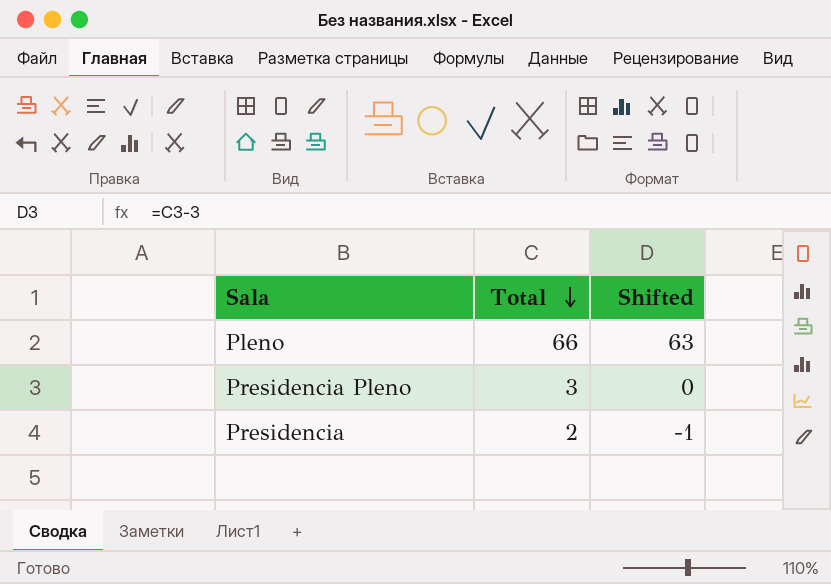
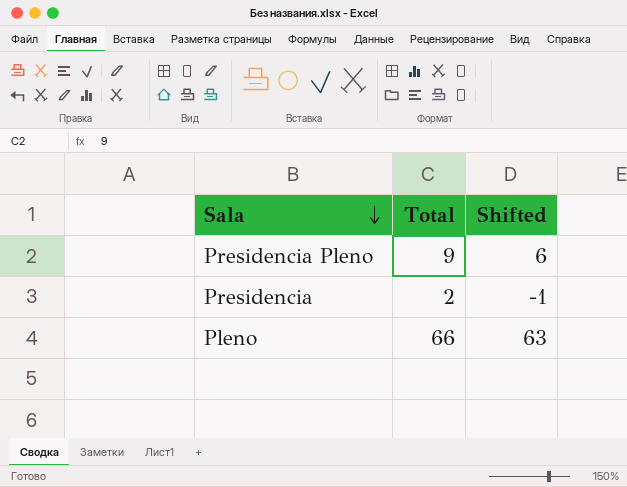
row order: Total descending -> Sala descending
Presidencia Pleno | Total: 3 -> 9
Presidencia Pleno | Shifted: 0 -> 6

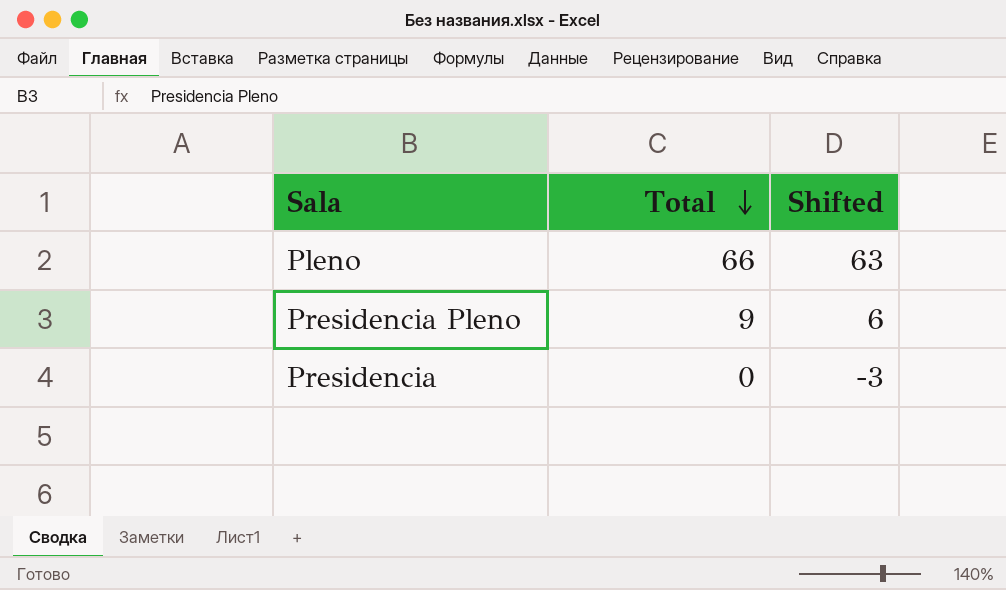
row order: Sala descending -> Total descending
Presidencia | Total: 2 -> 0
Presidencia | Shifted: -1 -> -3

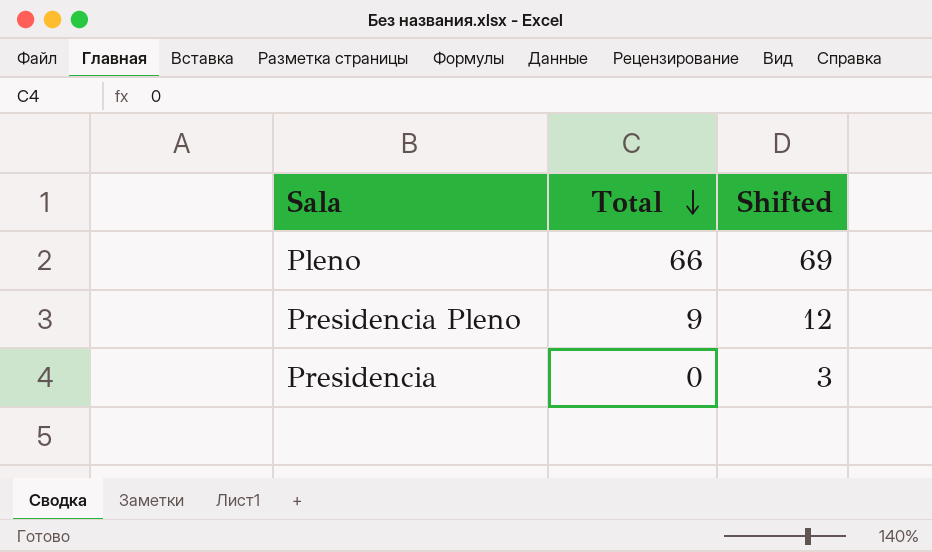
column Shifted | formula: [Total] - 3 -> [Total] + 3

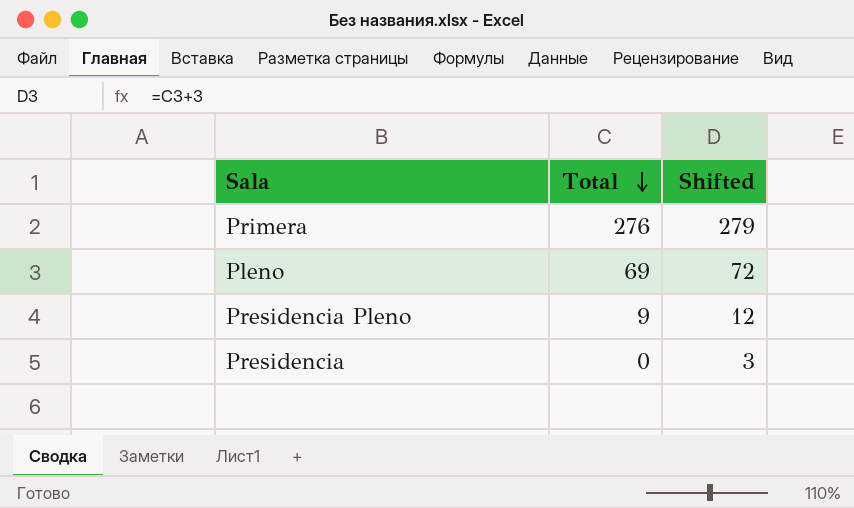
row Primera: none -> 276 | 279
Pleno | Total: 66 -> 69
Pleno | Shifted: 69 -> 72

